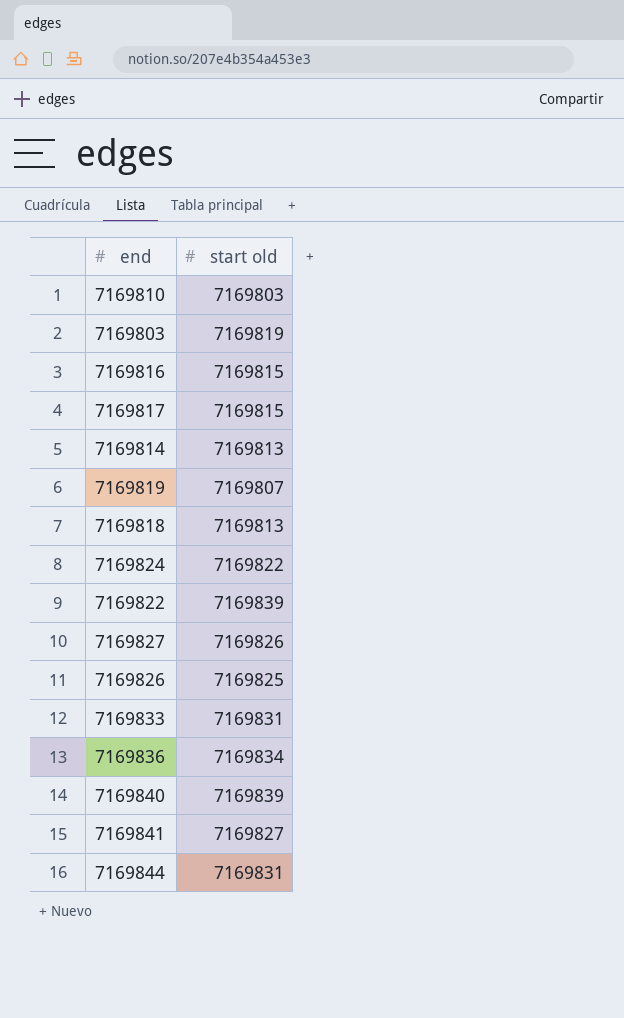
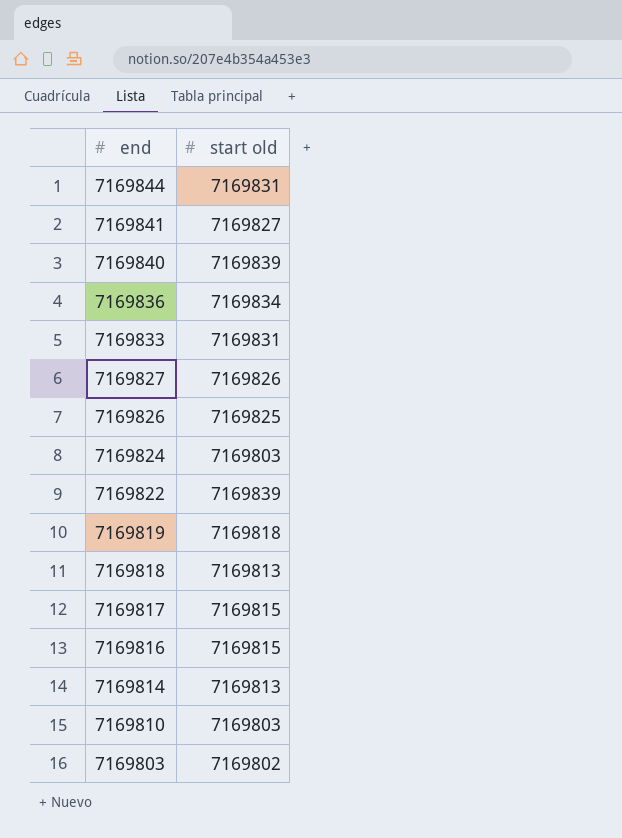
row order: none -> end descending
7169824 | start old: 7169822 -> 7169803
7169819 | start old: 7169807 -> 7169818
7169803 | start old: 7169819 -> 7169802

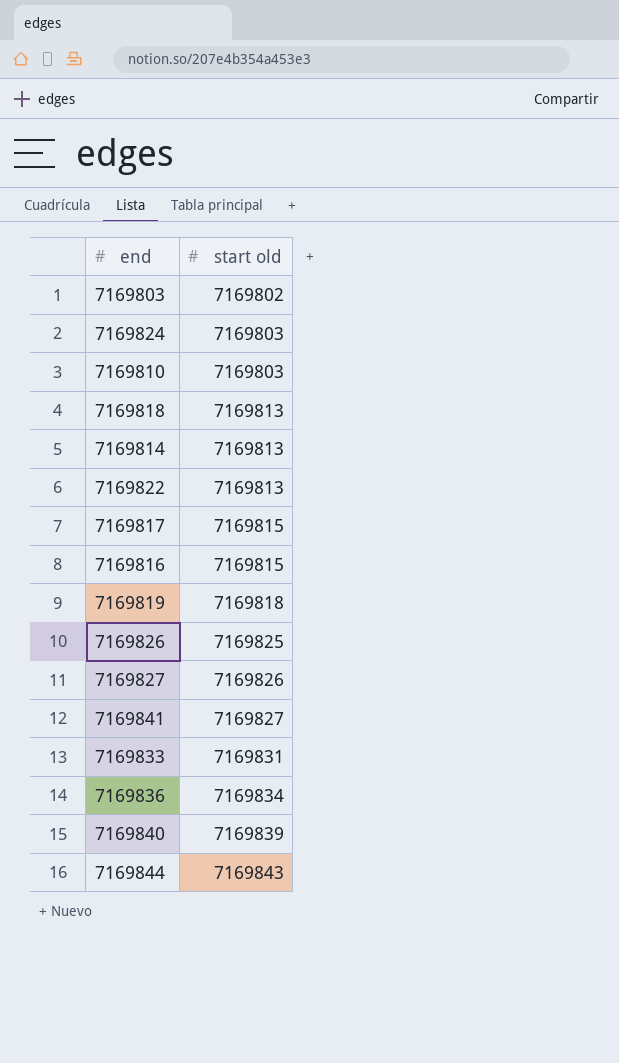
row order: end descending -> start old ascending
7169822 | start old: 7169839 -> 7169813
7169844 | start old: 7169831 -> 7169843

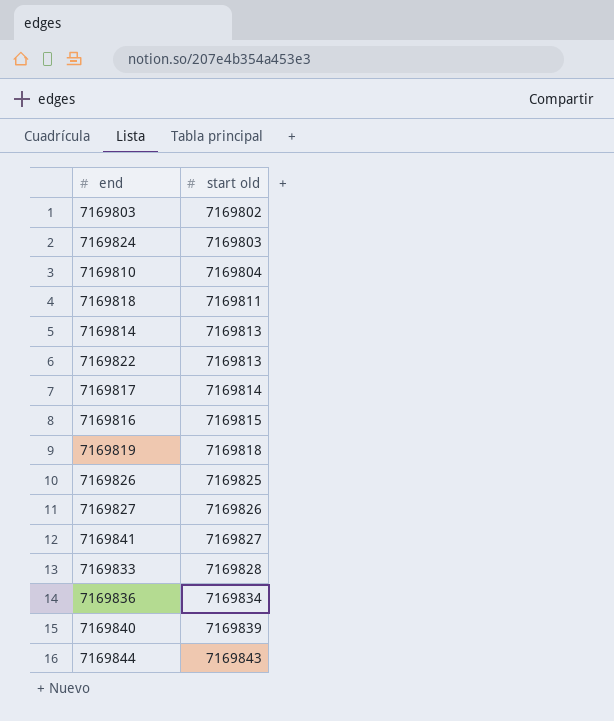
7169810 | start old: 7169803 -> 7169804
7169818 | start old: 7169813 -> 7169811
7169817 | start old: 7169815 -> 7169814
7169833 | start old: 7169831 -> 7169828

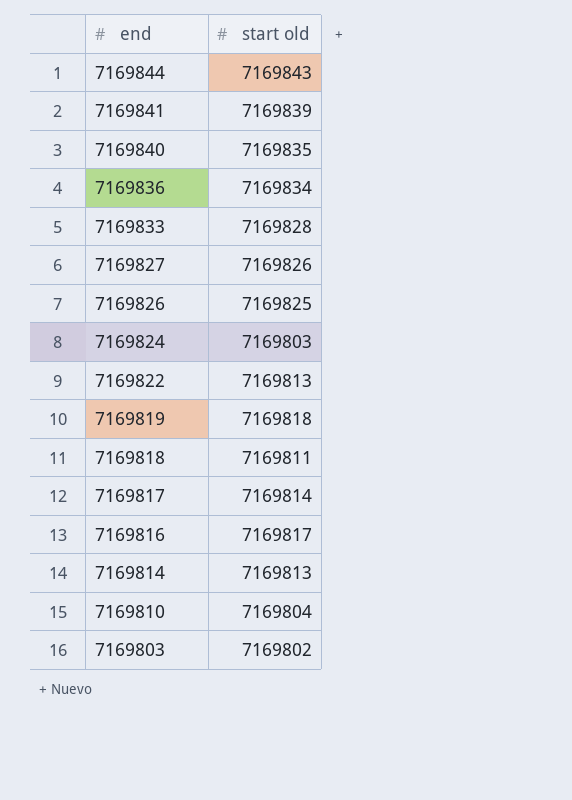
row order: start old ascending -> end descending
7169841 | start old: 7169827 -> 7169839
7169840 | start old: 7169839 -> 7169835
7169816 | start old: 7169815 -> 7169817

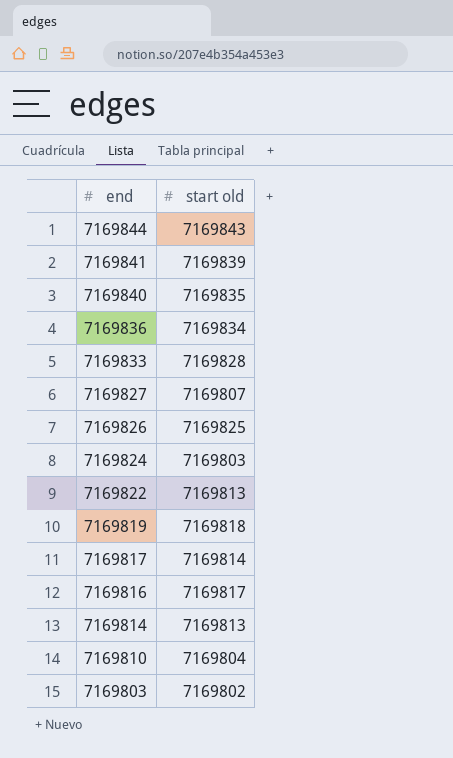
row 7169818: 7169811 -> none
7169827 | start old: 7169826 -> 7169807

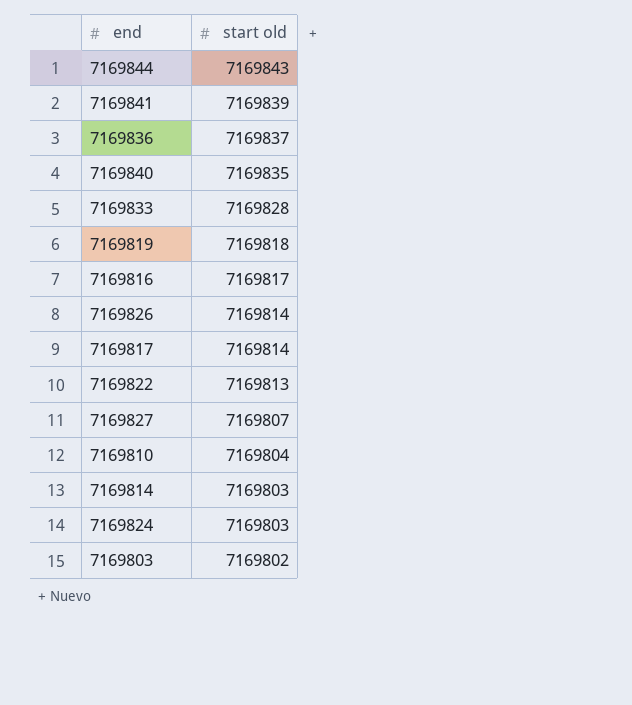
row order: end descending -> start old descending
7169836 | start old: 7169834 -> 7169837
7169826 | start old: 7169825 -> 7169814
7169814 | start old: 7169813 -> 7169803

